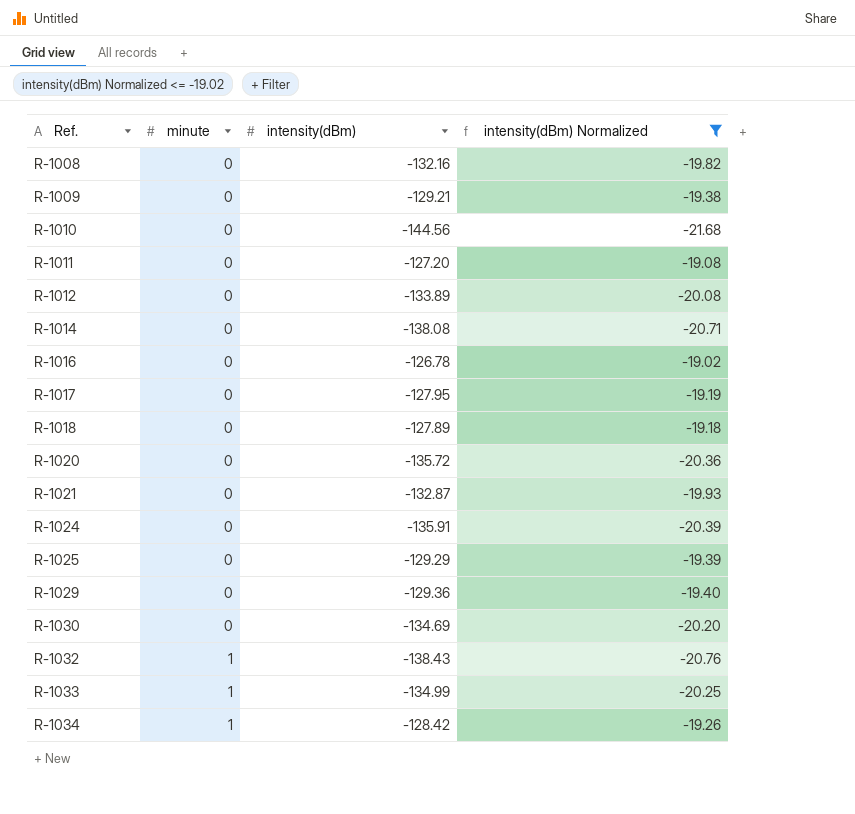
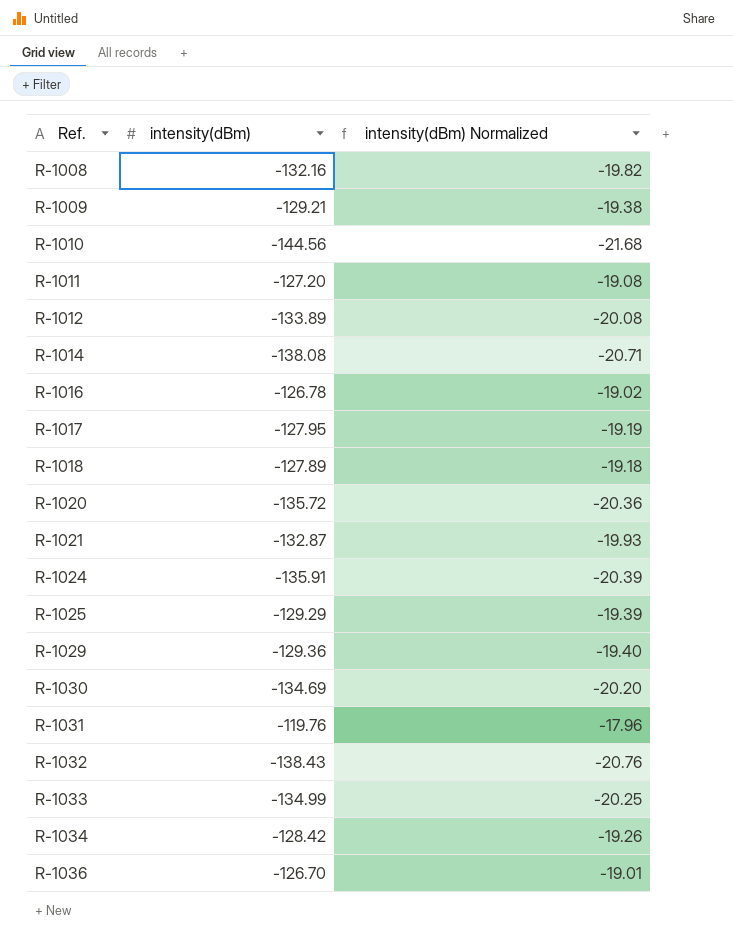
filter: intensity(dBm) Normalized <= -19.02 -> none
column minute | position: 2 -> none

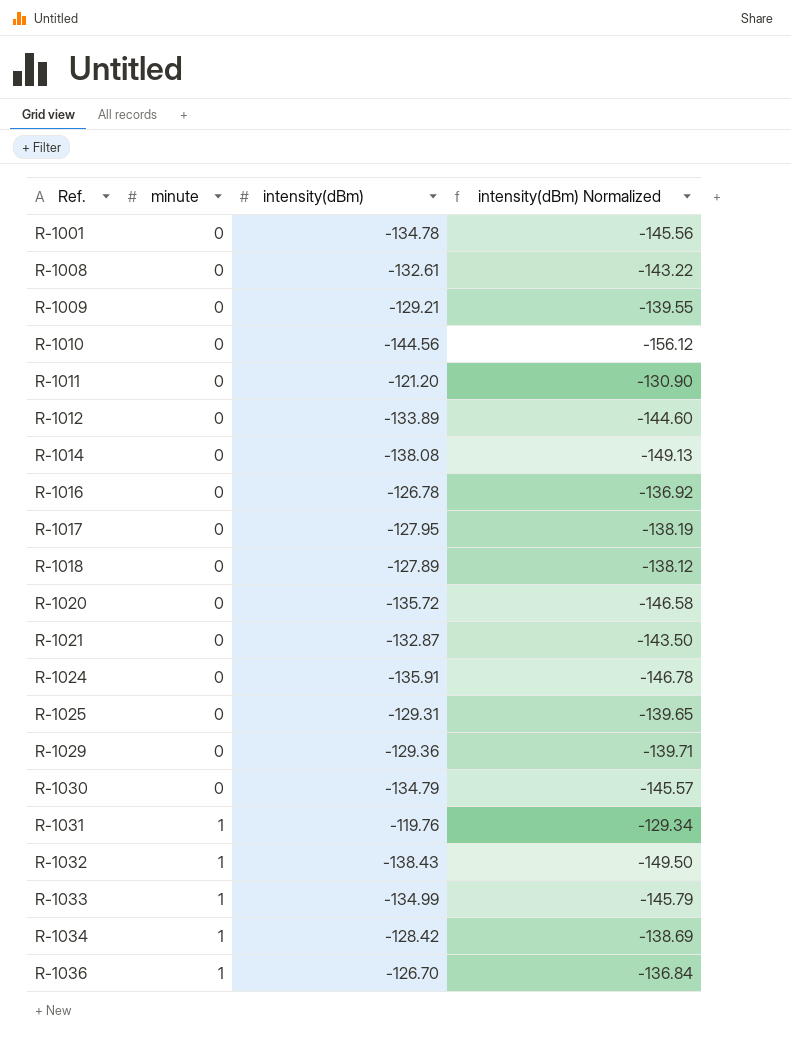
column minute | position: none -> 2
column intensity(dBm) Normalized | formula: [intensity(dBm)] * 0.15 -> [intensity(dBm)] * 1.08
row R-1001: none -> 0 | -134.78 | -145.56
R-1008 | intensity(dBm): -132.16 -> -132.61
R-1011 | intensity(dBm): -127.20 -> -121.20
R-1025 | intensity(dBm): -129.29 -> -129.31
R-1030 | intensity(dBm): -134.69 -> -134.79

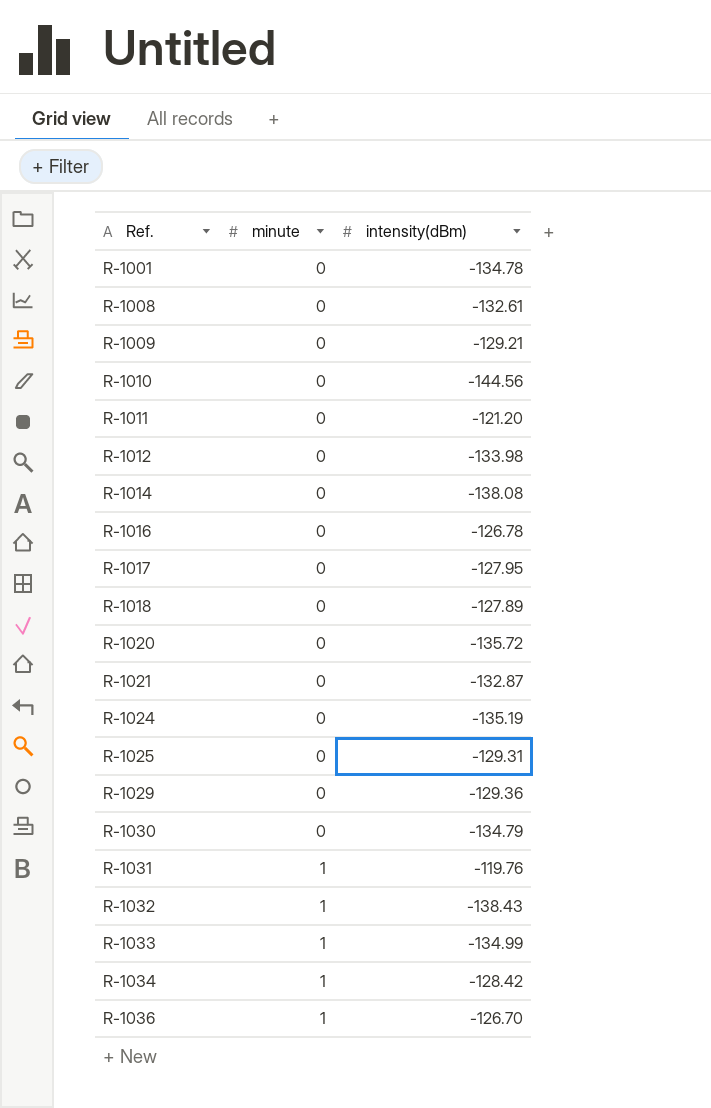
column intensity(dBm) Normalized | formula: [intensity(dBm)] * 1.08 -> none
R-1012 | intensity(dBm): -133.89 -> -133.98
R-1024 | intensity(dBm): -135.91 -> -135.19

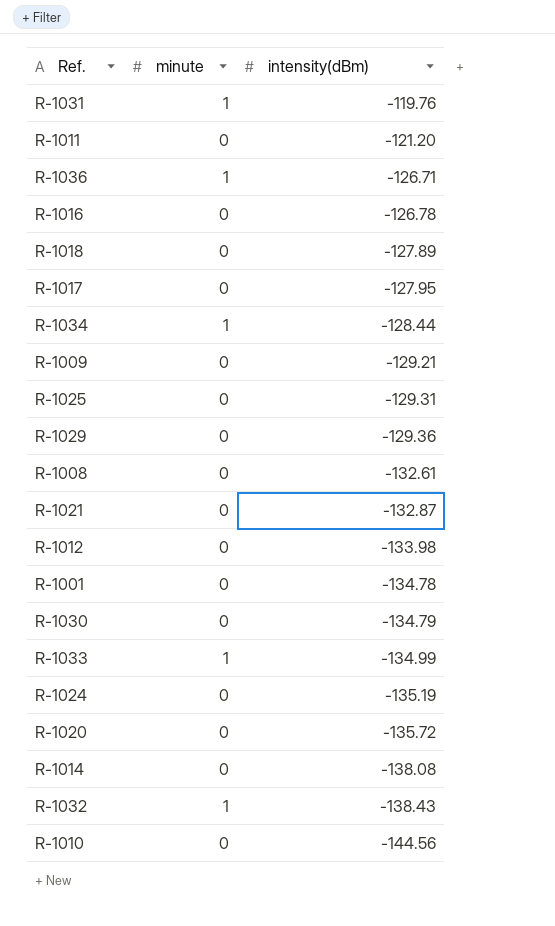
row order: Ref. ascending -> intensity(dBm) descending
R-1036 | intensity(dBm): -126.70 -> -126.71
R-1034 | intensity(dBm): -128.42 -> -128.44

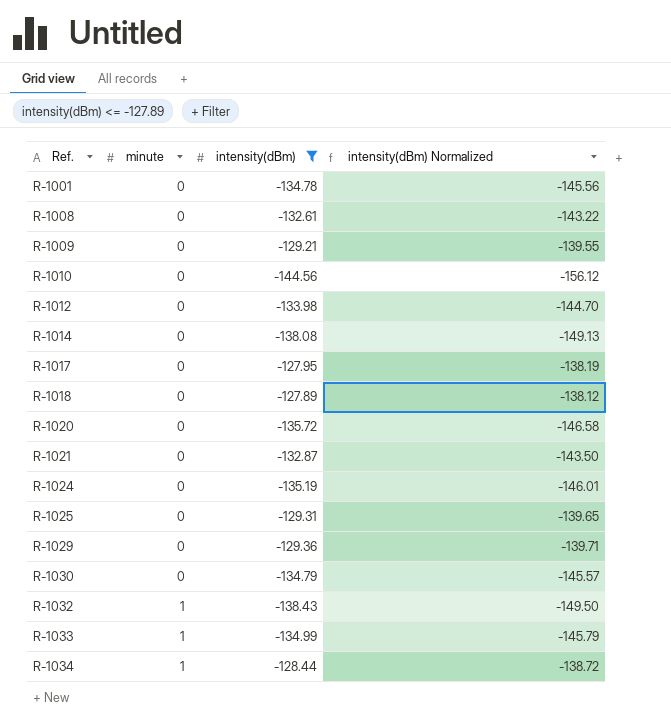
filter: none -> intensity(dBm) <= -127.89
row order: intensity(dBm) descending -> Ref. ascending
column intensity(dBm) Normalized | formula: none -> [intensity(dBm)] * 1.08

